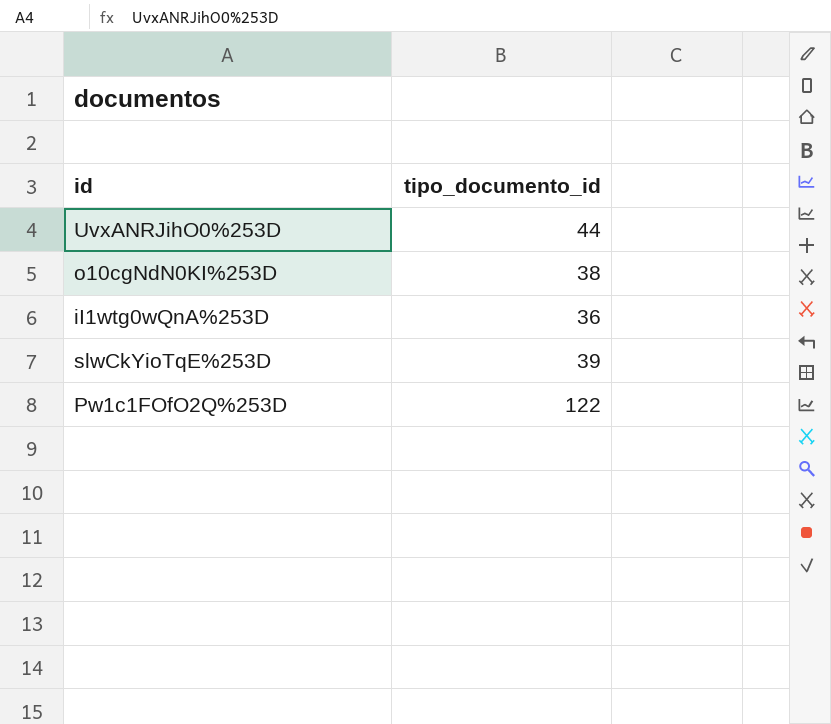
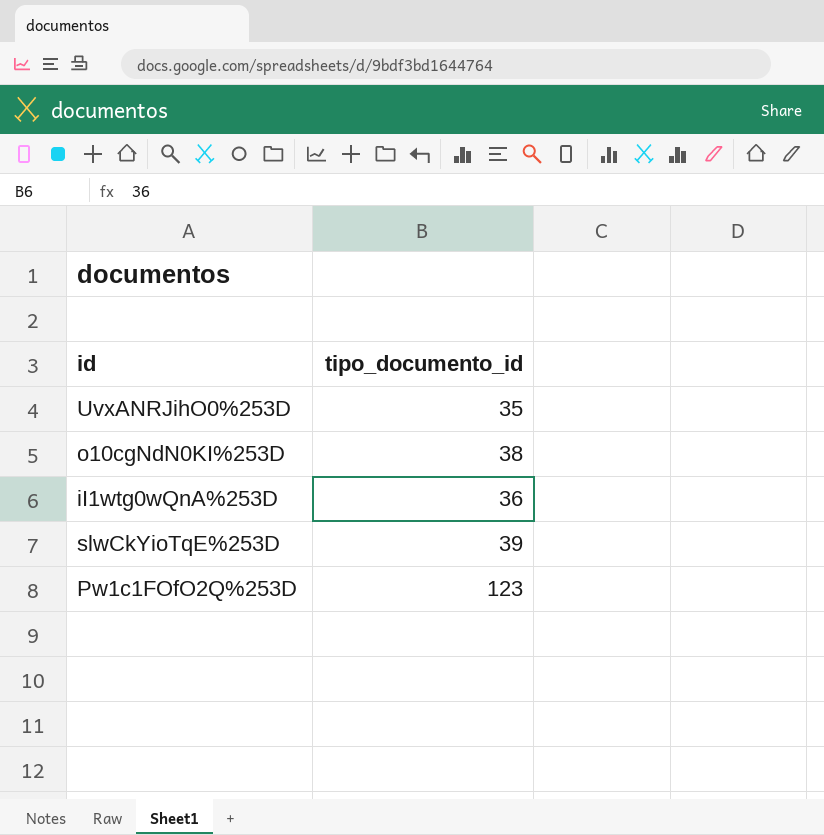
UvxANRJihO0%253D | tipo_documento_id: 44 -> 35
Pw1c1FOfO2Q%253D | tipo_documento_id: 122 -> 123

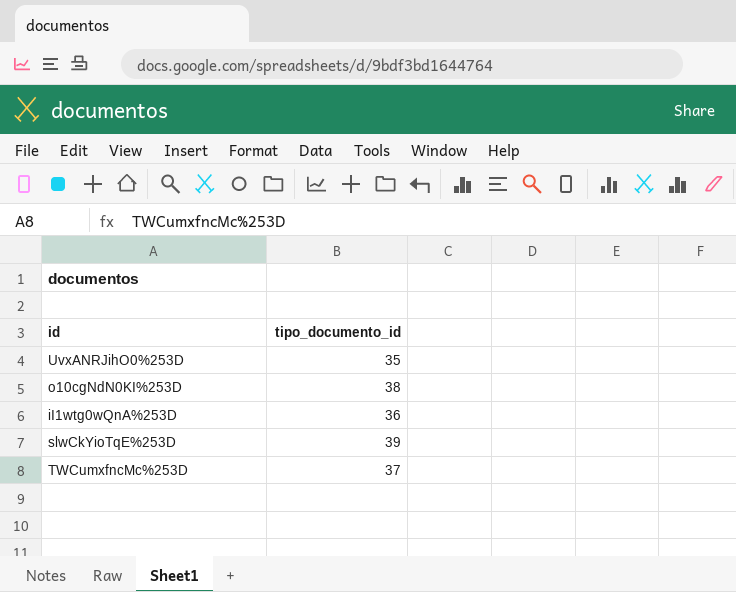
row Pw1c1FOfO2Q%253D: 123 -> none
row TWCumxfncMc%253D: none -> 37

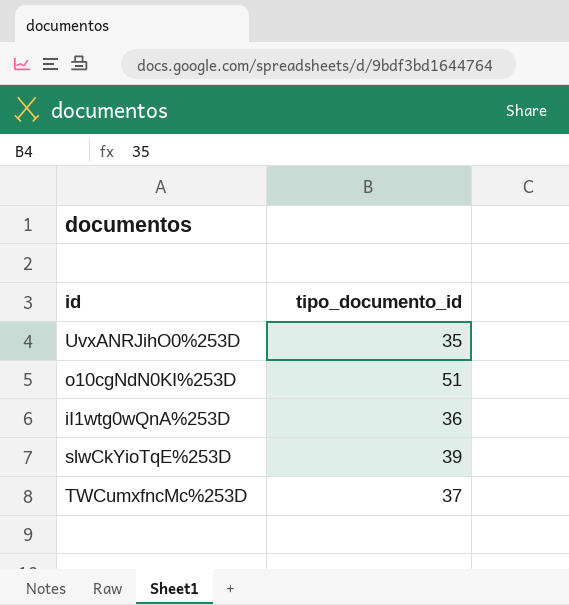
o10cgNdN0KI%253D | tipo_documento_id: 38 -> 51

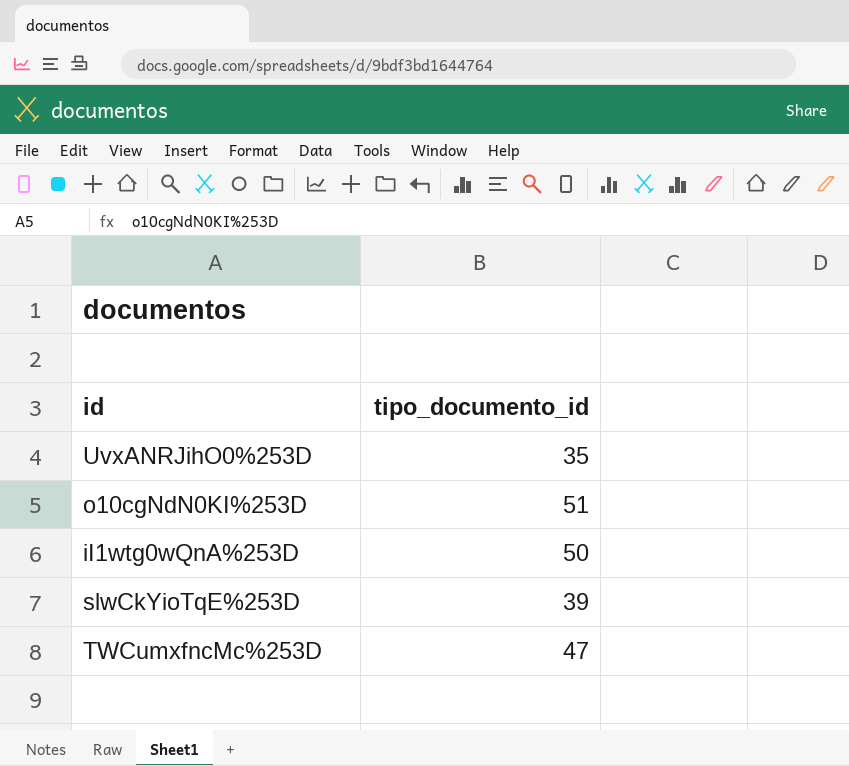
iI1wtg0wQnA%253D | tipo_documento_id: 36 -> 50
TWCumxfncMc%253D | tipo_documento_id: 37 -> 47

